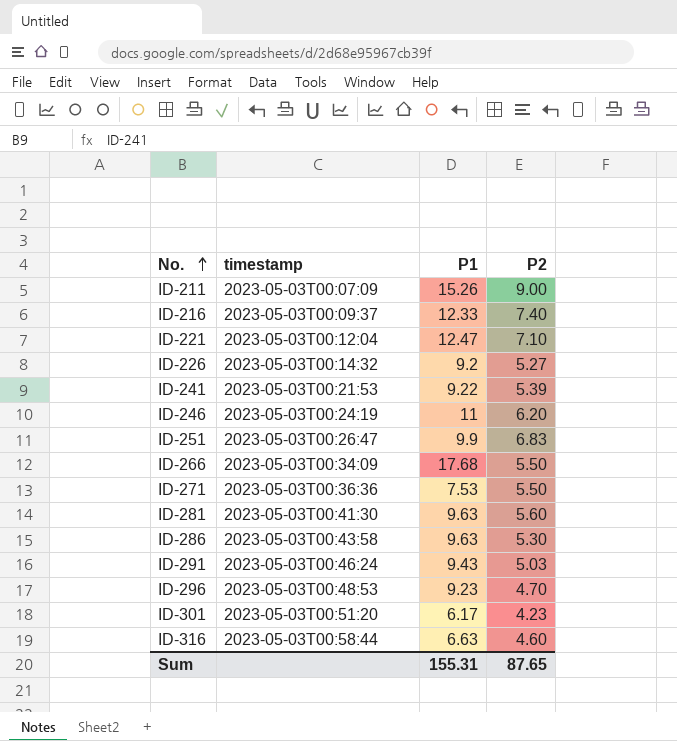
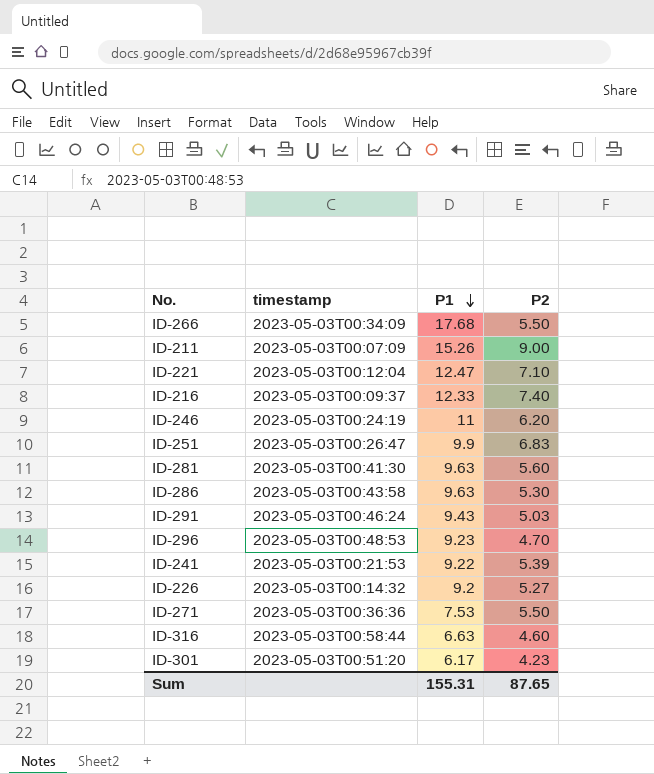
row order: No. ascending -> P1 descending

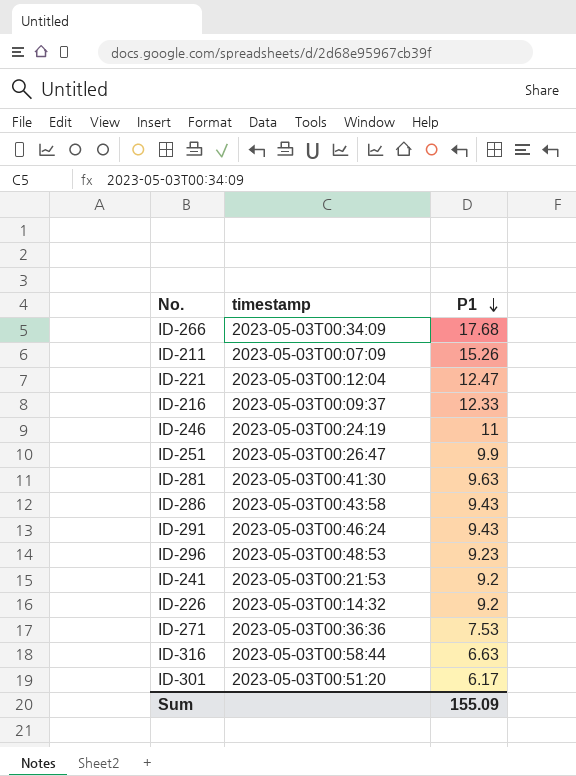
column P2 | position: 4 -> none
ID-286 | P1: 9.63 -> 9.43
ID-241 | P1: 9.22 -> 9.2
Sum | P1: 155.31 -> 155.09

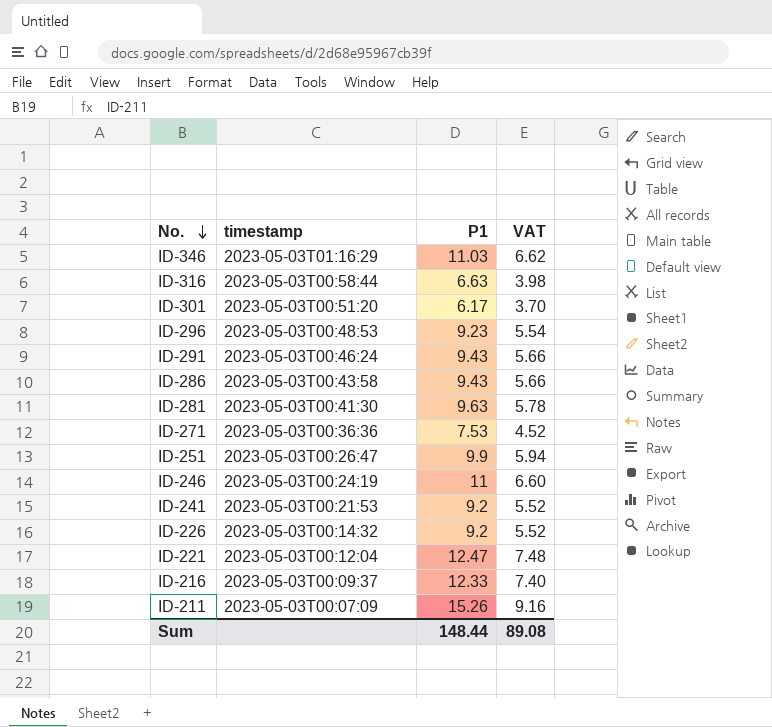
row order: P1 descending -> No. descending
column VAT | formula: none -> [P1] * 0.6
row ID-266: 2023-05-03T00:34:09 | 17.68 -> none
row ID-346: none -> 2023-05-03T01:16:29 | 11.03 | 6.62
Sum | P1: 155.09 -> 148.44

